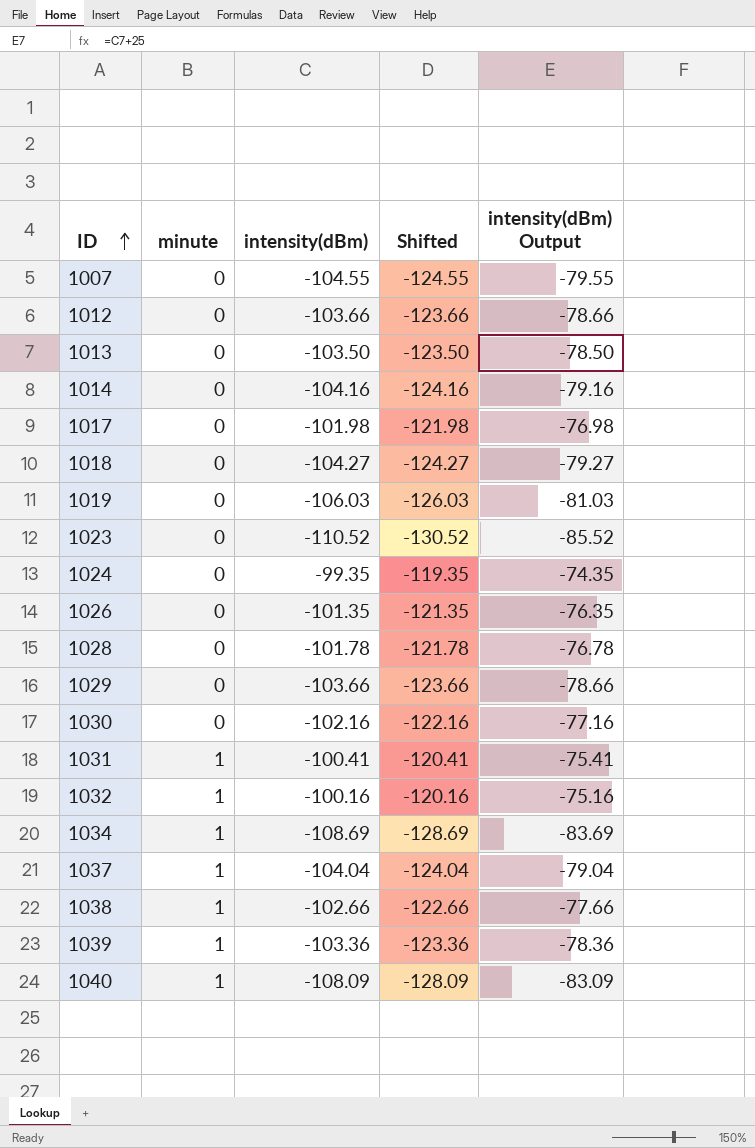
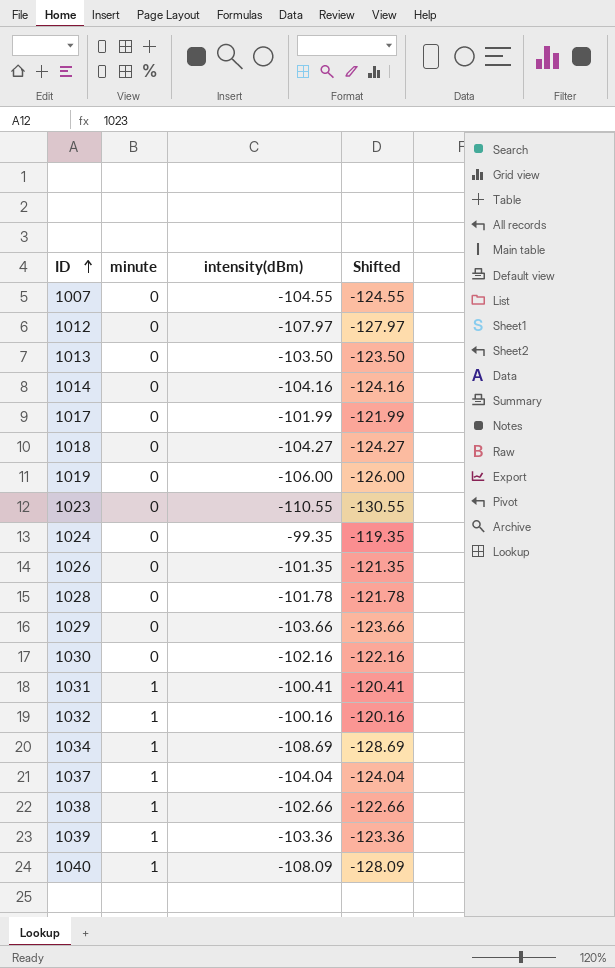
column intensity(dBm) Output | formula: [intensity(dBm)] + 25 -> none
1012 | intensity(dBm): -103.66 -> -107.97
1012 | Shifted: -123.66 -> -127.97
1017 | intensity(dBm): -101.98 -> -101.99
1017 | Shifted: -121.98 -> -121.99
1019 | intensity(dBm): -106.03 -> -106.00
1019 | Shifted: -126.03 -> -126.00
1023 | intensity(dBm): -110.52 -> -110.55
1023 | Shifted: -130.52 -> -130.55

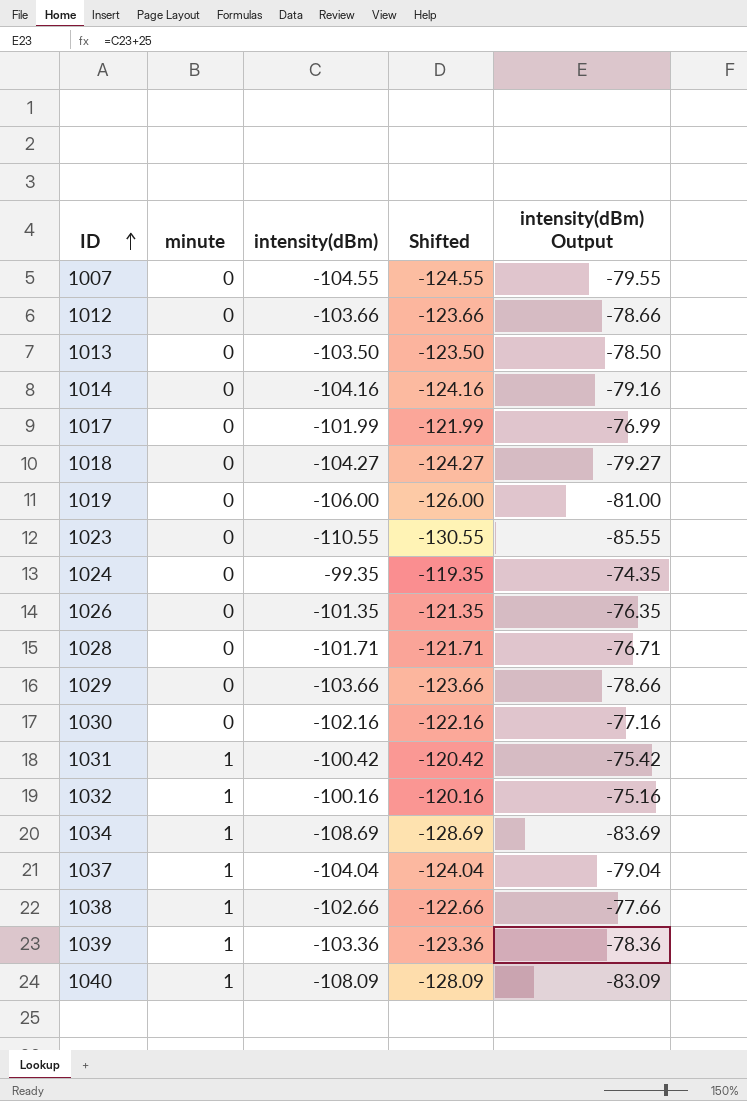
column intensity(dBm) Output | formula: none -> [intensity(dBm)] + 25
1012 | intensity(dBm): -107.97 -> -103.66
1012 | Shifted: -127.97 -> -123.66
1028 | intensity(dBm): -101.78 -> -101.71
1028 | Shifted: -121.78 -> -121.71
1031 | intensity(dBm): -100.41 -> -100.42
1031 | Shifted: -120.41 -> -120.42

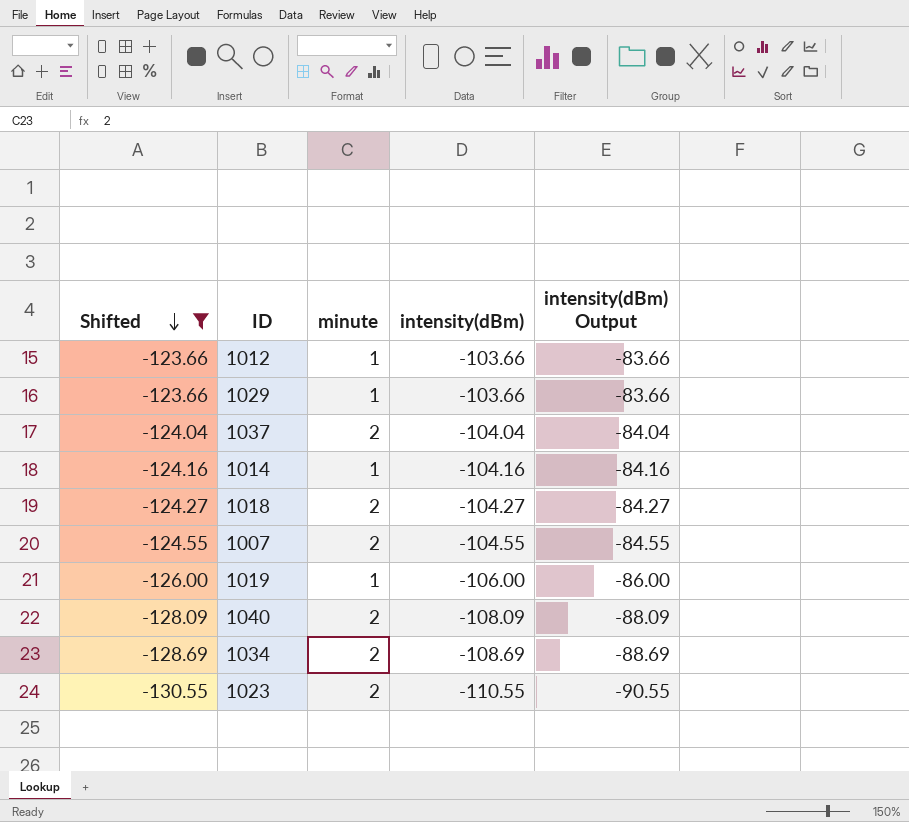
filter: none -> Shifted <= -123.66
row order: ID ascending -> Shifted descending
column Shifted | position: 4 -> 1
column intensity(dBm) Output | formula: [intensity(dBm)] + 25 -> [intensity(dBm)] + 20
1012 | minute: 0 -> 1
1029 | minute: 0 -> 1
1037 | minute: 1 -> 2
1014 | minute: 0 -> 1
1018 | minute: 0 -> 2
1007 | minute: 0 -> 2
1019 | minute: 0 -> 1
1040 | minute: 1 -> 2
1034 | minute: 1 -> 2
1023 | minute: 0 -> 2

